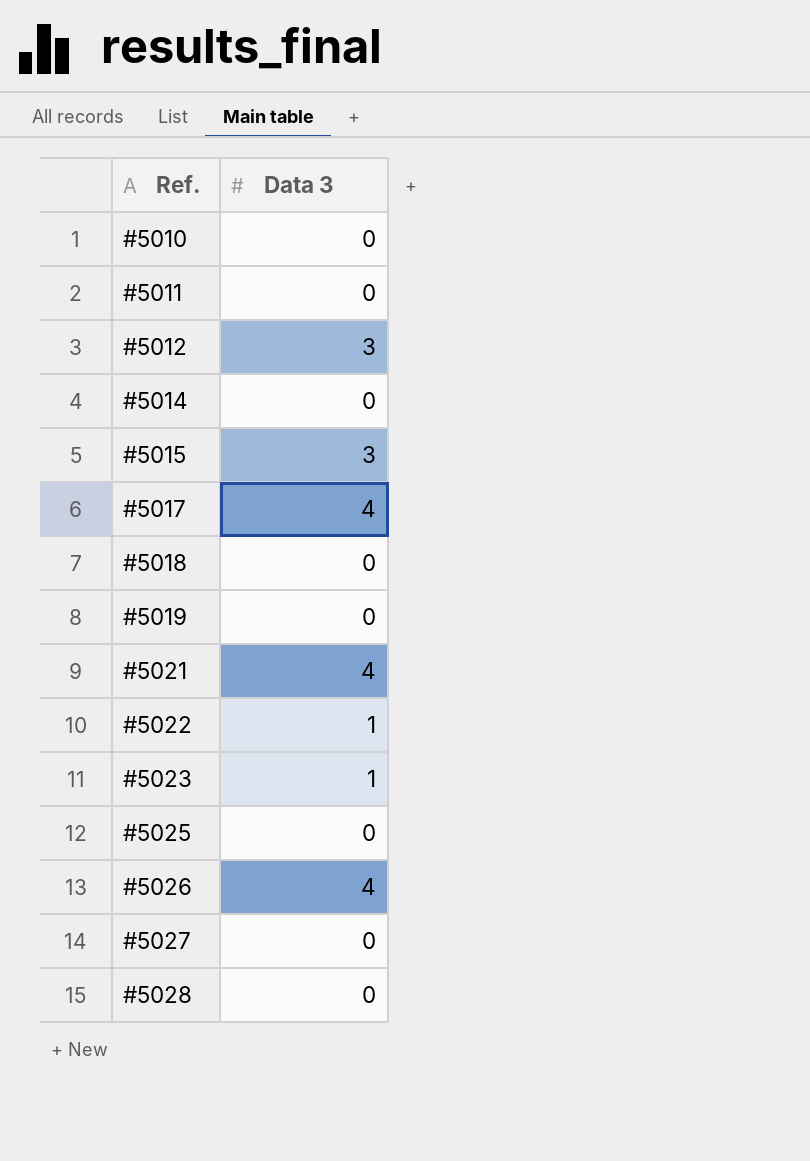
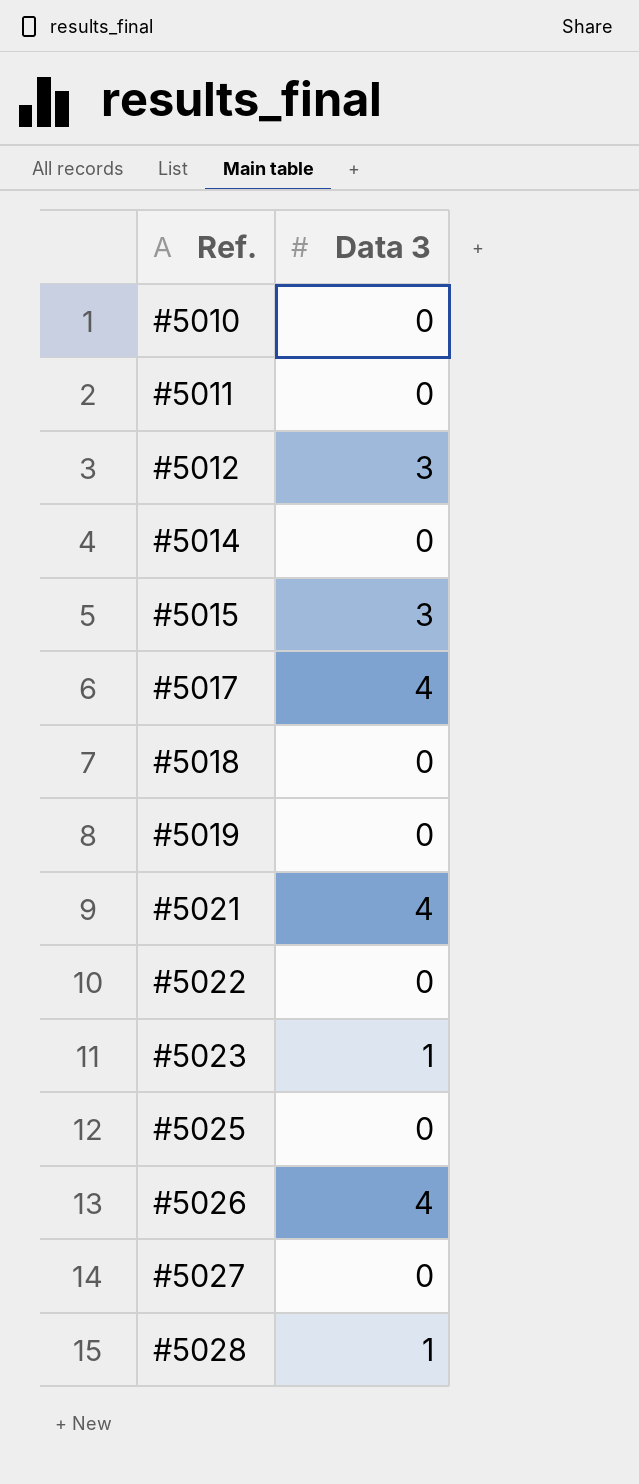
#5022 | Data 3: 1 -> 0
#5028 | Data 3: 0 -> 1

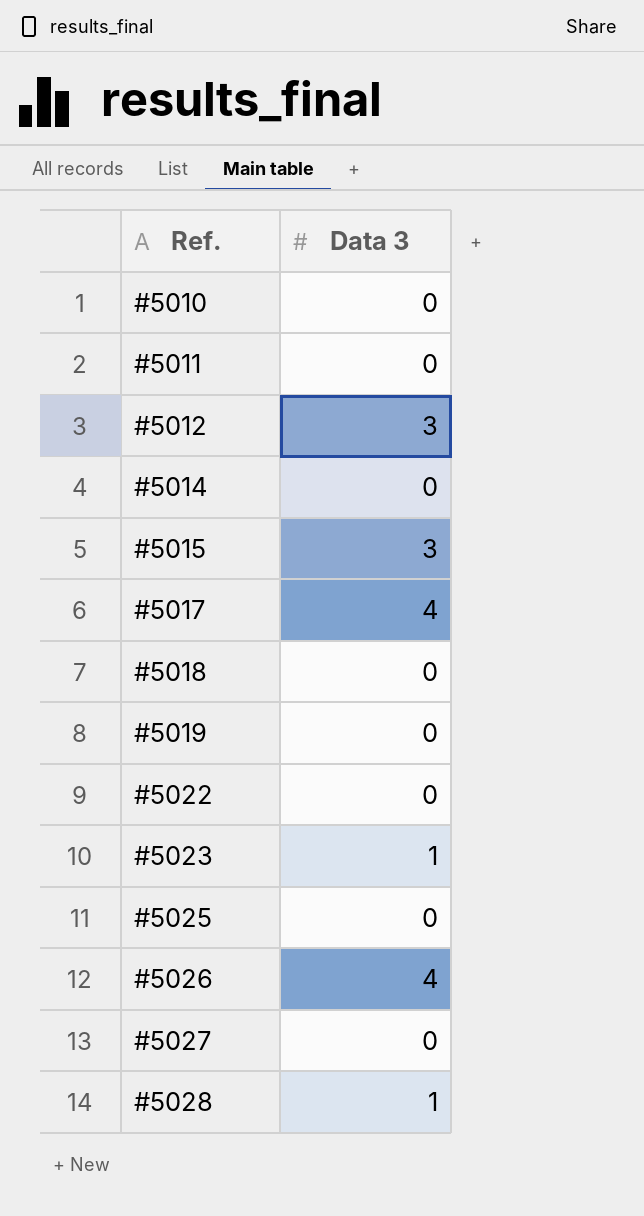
row #5021: 4 -> none

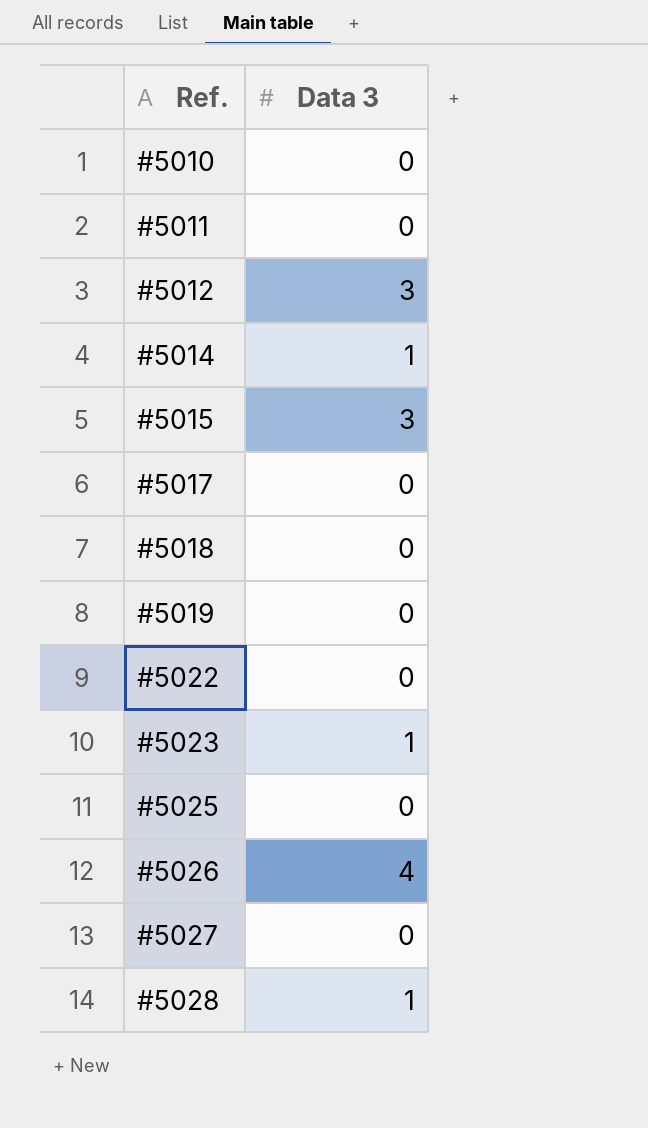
#5014 | Data 3: 0 -> 1
#5017 | Data 3: 4 -> 0

